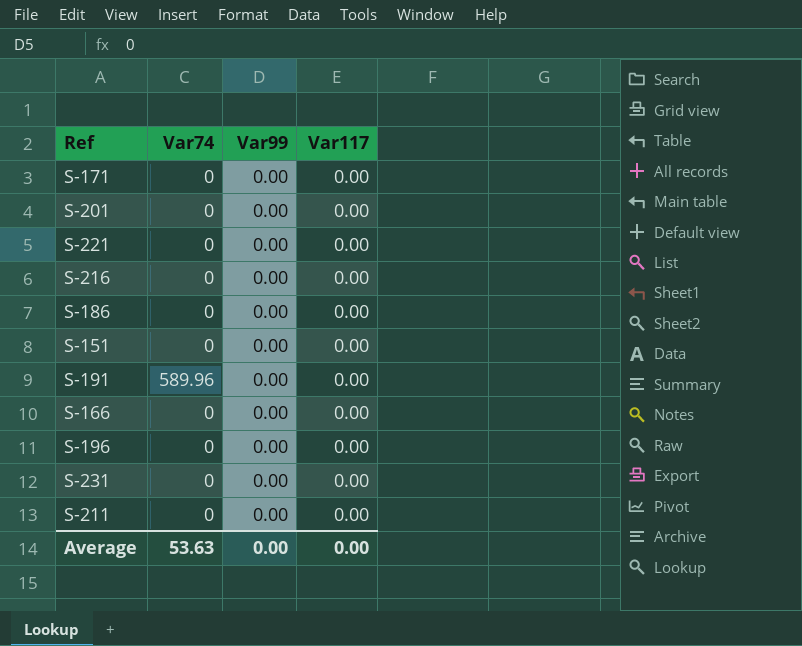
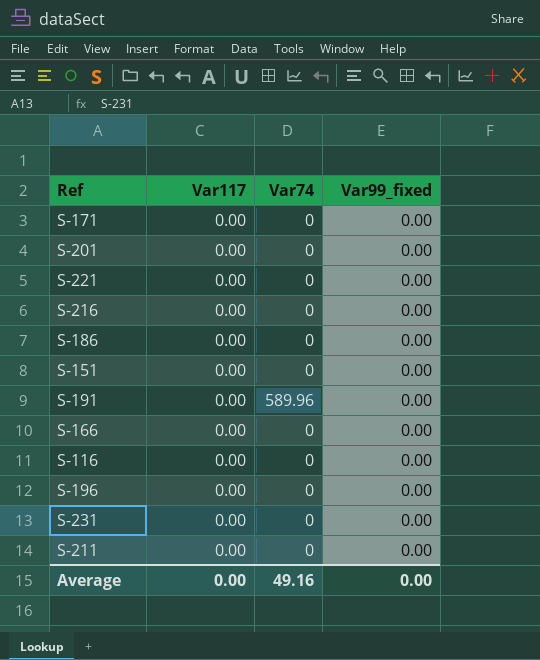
column Var117 | position: 4 -> 2
column name: Var99 -> Var99_fixed
row S-116: none -> 0.00 | 0 | 0.00
Average | Var74: 53.63 -> 49.16

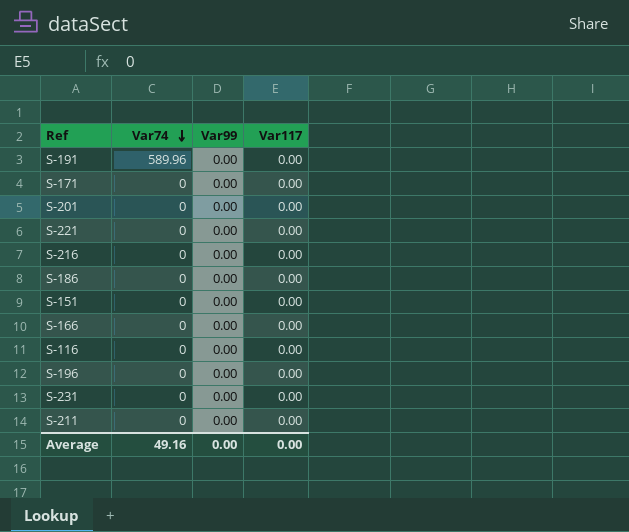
row order: none -> Var74 descending
column name: Var99_fixed -> Var99
column Var117 | position: 2 -> 4

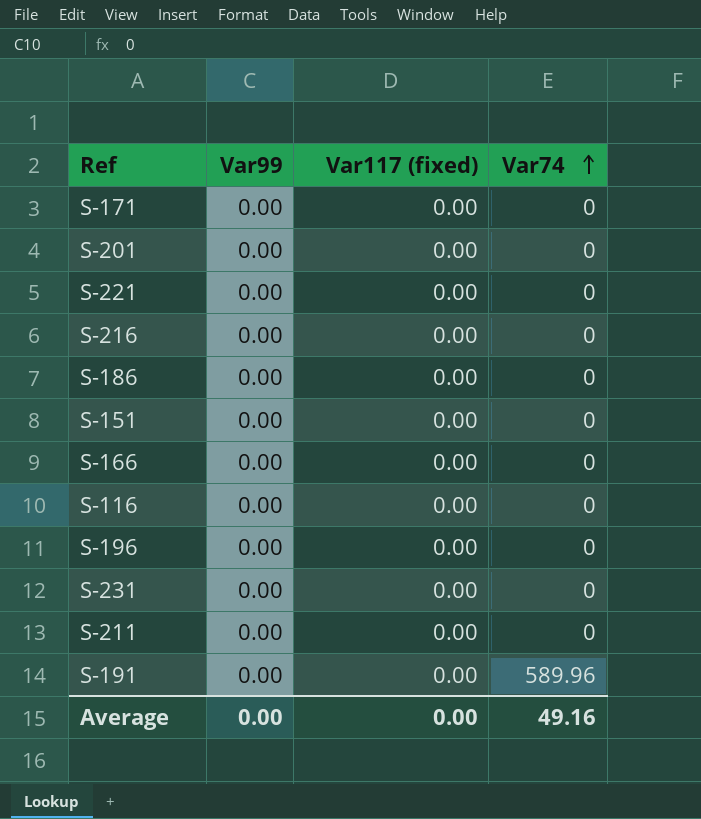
row order: Var74 descending -> Var74 ascending
column name: Var117 -> Var117 (fixed)
column Var74 | position: 2 -> 4

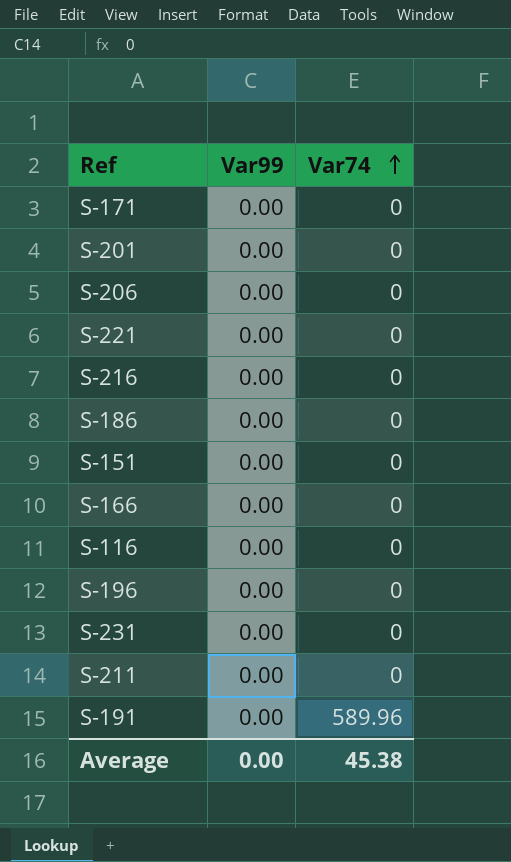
column Var117 (fixed) | position: 3 -> none
row S-206: none -> 0.00 | 0
Average | Var74: 49.16 -> 45.38

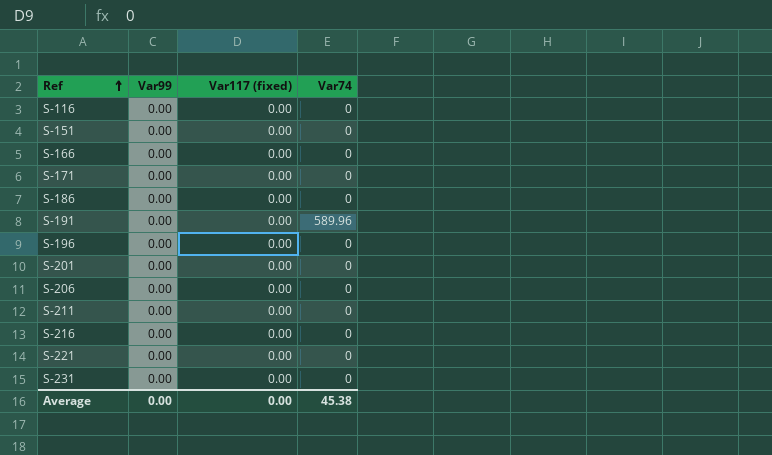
row order: Var74 ascending -> Ref ascending
column Var117 (fixed) | position: none -> 3

